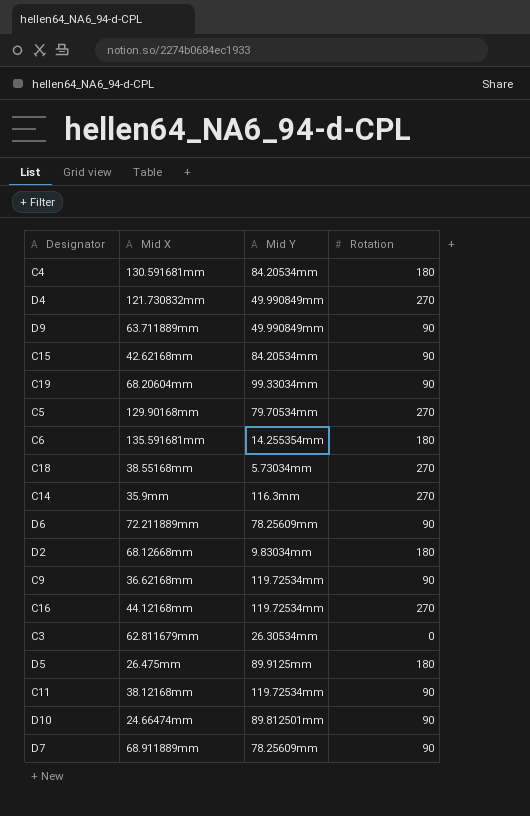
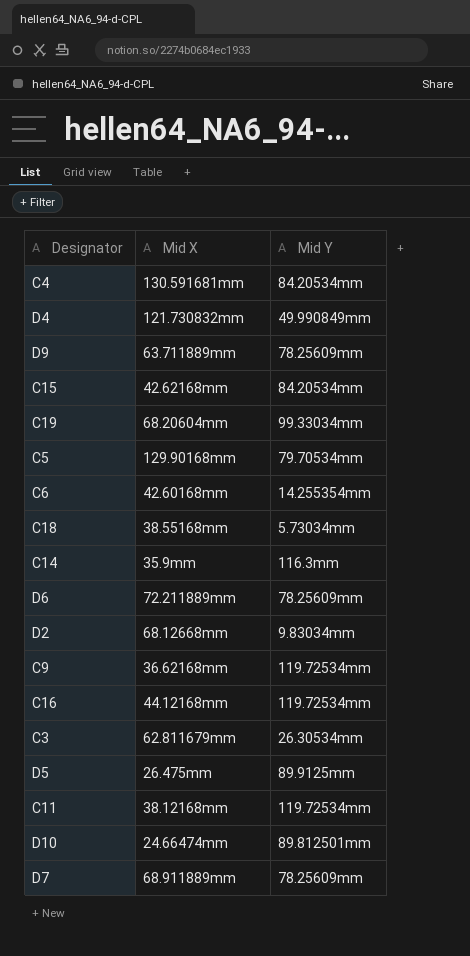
column Rotation | position: 4 -> none
D9 | Mid Y: 49.990849mm -> 78.25609mm
C6 | Mid X: 135.591681mm -> 42.60168mm

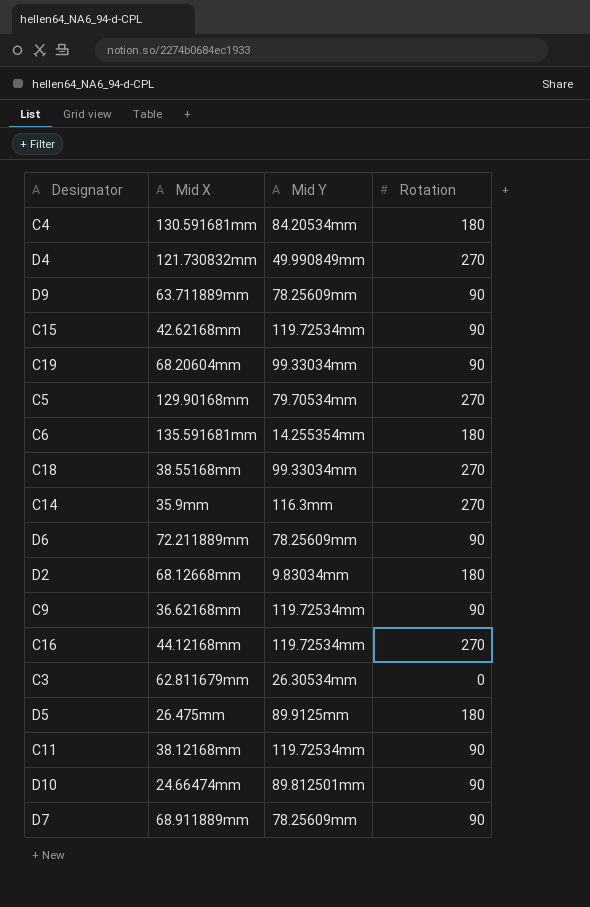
column Rotation | position: none -> 4
C15 | Mid Y: 84.20534mm -> 119.72534mm
C6 | Mid X: 42.60168mm -> 135.591681mm
C18 | Mid Y: 5.73034mm -> 99.33034mm

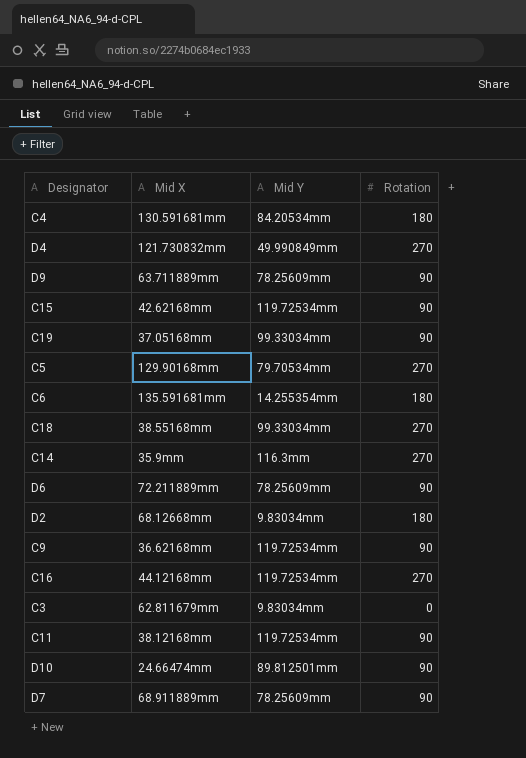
row D5: 26.475mm | 89.9125mm | 180 -> none
C19 | Mid X: 68.20604mm -> 37.05168mm
C3 | Mid Y: 26.30534mm -> 9.83034mm

